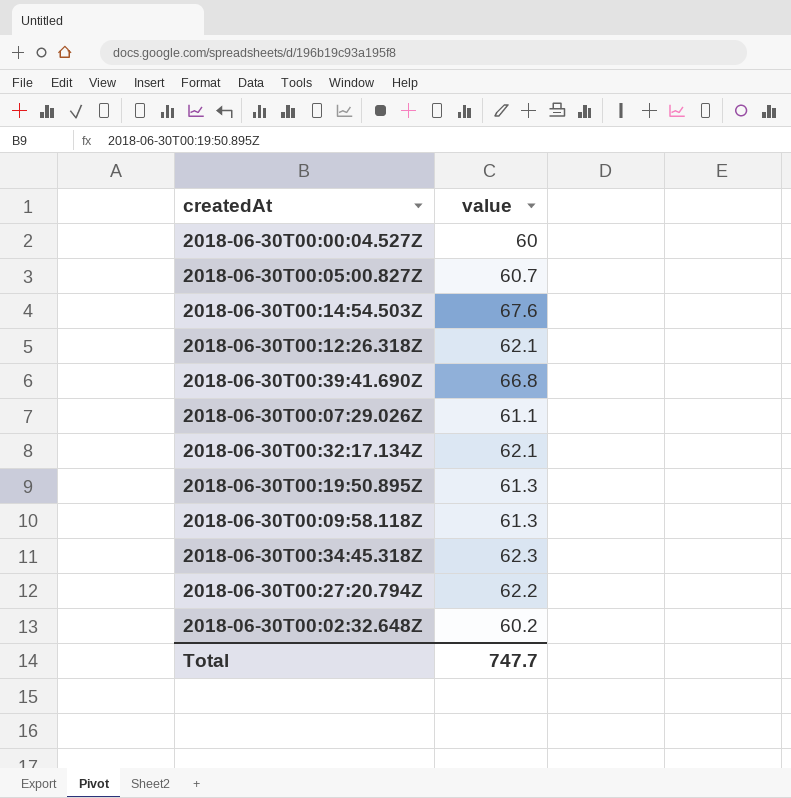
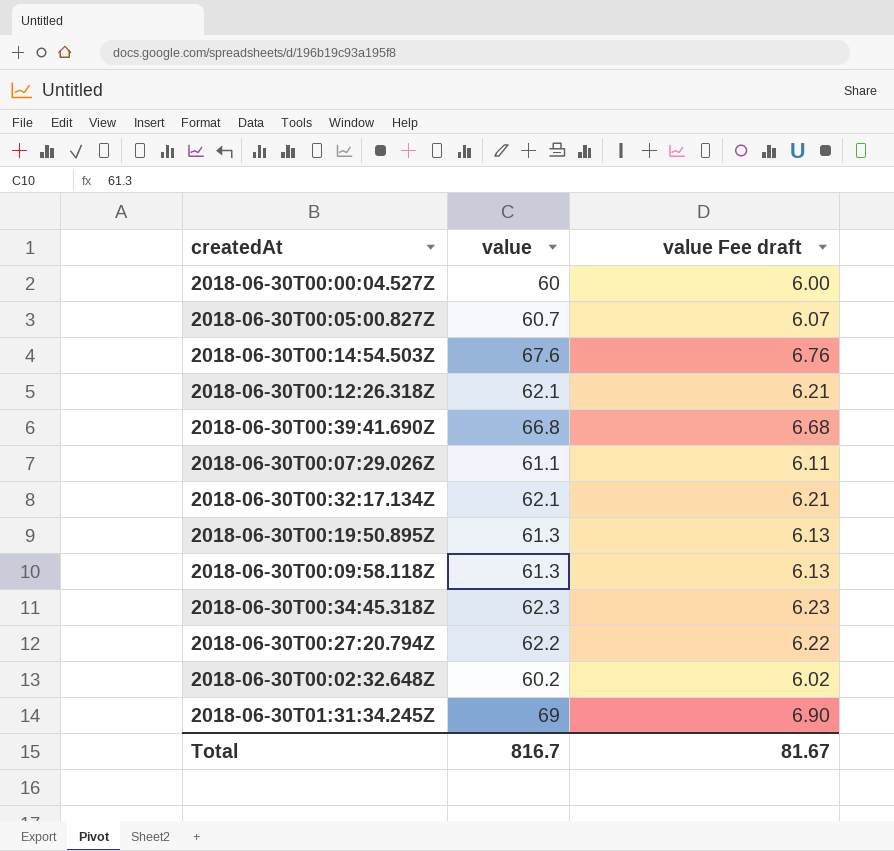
column value Fee draft | formula: none -> [value] * 0.1
row 2018-06-30T01:31:34.245Z: none -> 69 | 6.90
Total | value: 747.7 -> 816.7

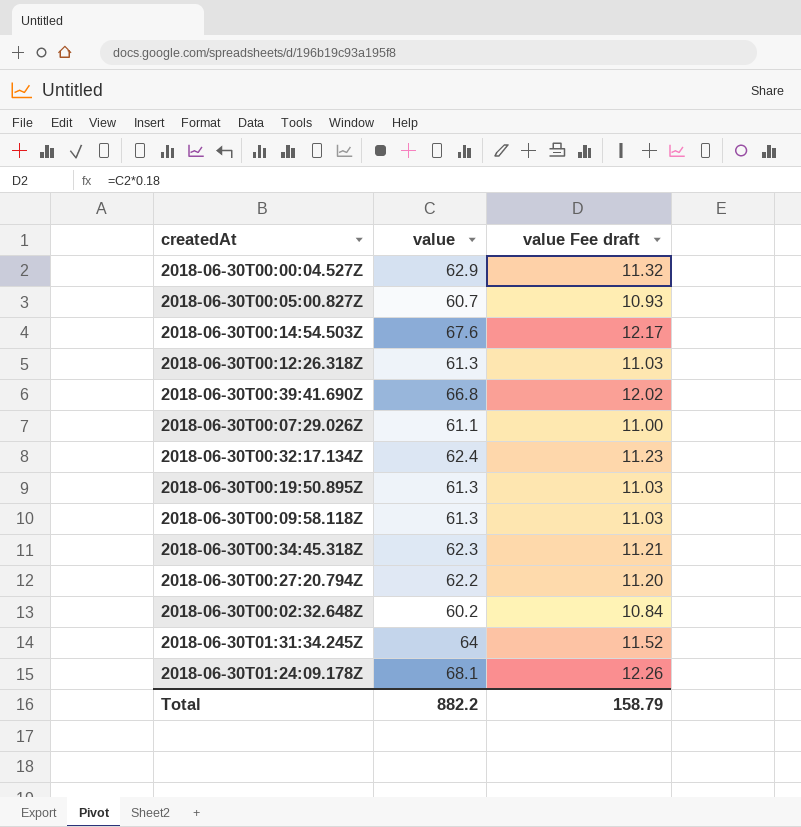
column value Fee draft | formula: [value] * 0.1 -> [value] * 0.18
2018-06-30T00:00:04.527Z | value: 60 -> 62.9
2018-06-30T00:12:26.318Z | value: 62.1 -> 61.3
2018-06-30T00:32:17.134Z | value: 62.1 -> 62.4
2018-06-30T01:31:34.245Z | value: 69 -> 64
row 2018-06-30T01:24:09.178Z: none -> 68.1 | 12.26
Total | value: 816.7 -> 882.2
Total | value Fee draft: 81.67 -> 158.79

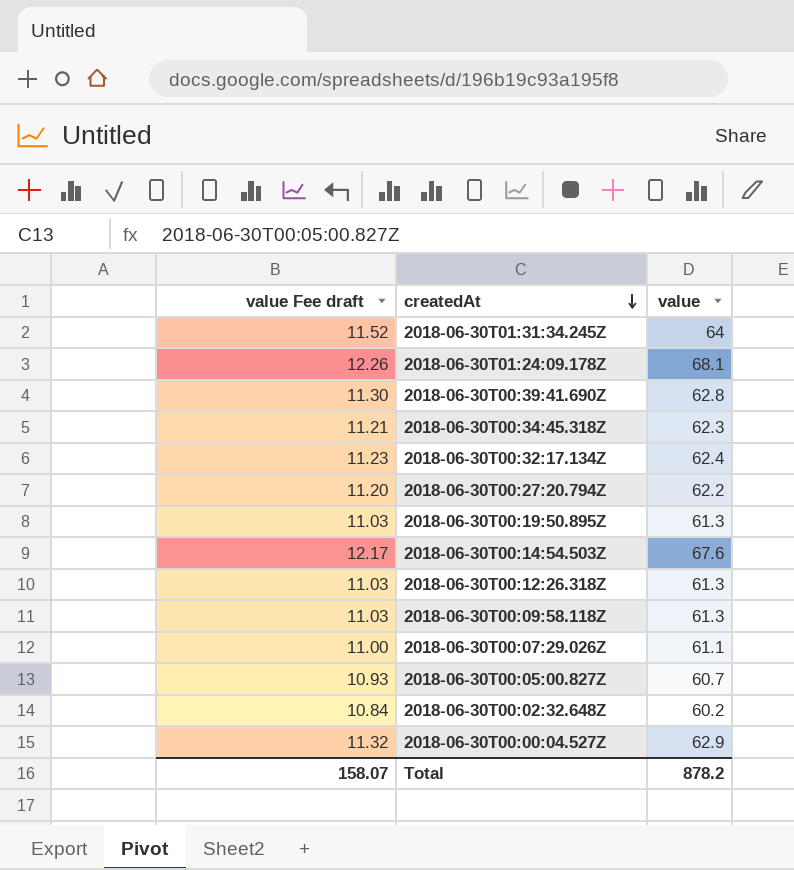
row order: none -> createdAt descending
column value Fee draft | position: 3 -> 1
2018-06-30T00:39:41.690Z | value Fee draft: 12.02 -> 11.30
2018-06-30T00:39:41.690Z | value: 66.8 -> 62.8
Total | value Fee draft: 158.79 -> 158.07
Total | value: 882.2 -> 878.2

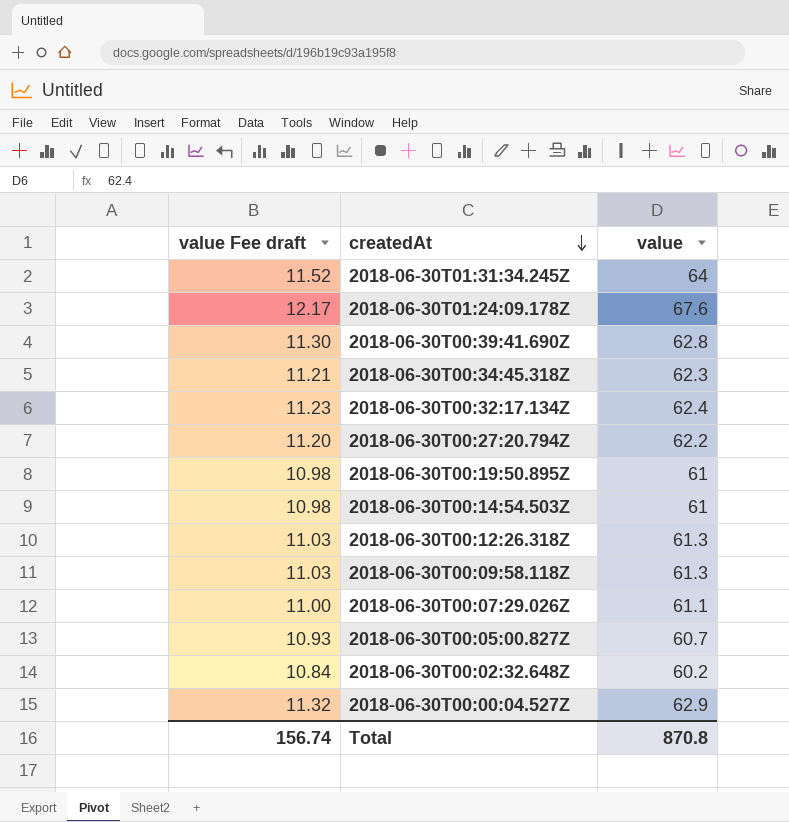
2018-06-30T01:24:09.178Z | value Fee draft: 12.26 -> 12.17
2018-06-30T01:24:09.178Z | value: 68.1 -> 67.6
2018-06-30T00:19:50.895Z | value Fee draft: 11.03 -> 10.98
2018-06-30T00:19:50.895Z | value: 61.3 -> 61
2018-06-30T00:14:54.503Z | value Fee draft: 12.17 -> 10.98
2018-06-30T00:14:54.503Z | value: 67.6 -> 61
Total | value Fee draft: 158.07 -> 156.74
Total | value: 878.2 -> 870.8

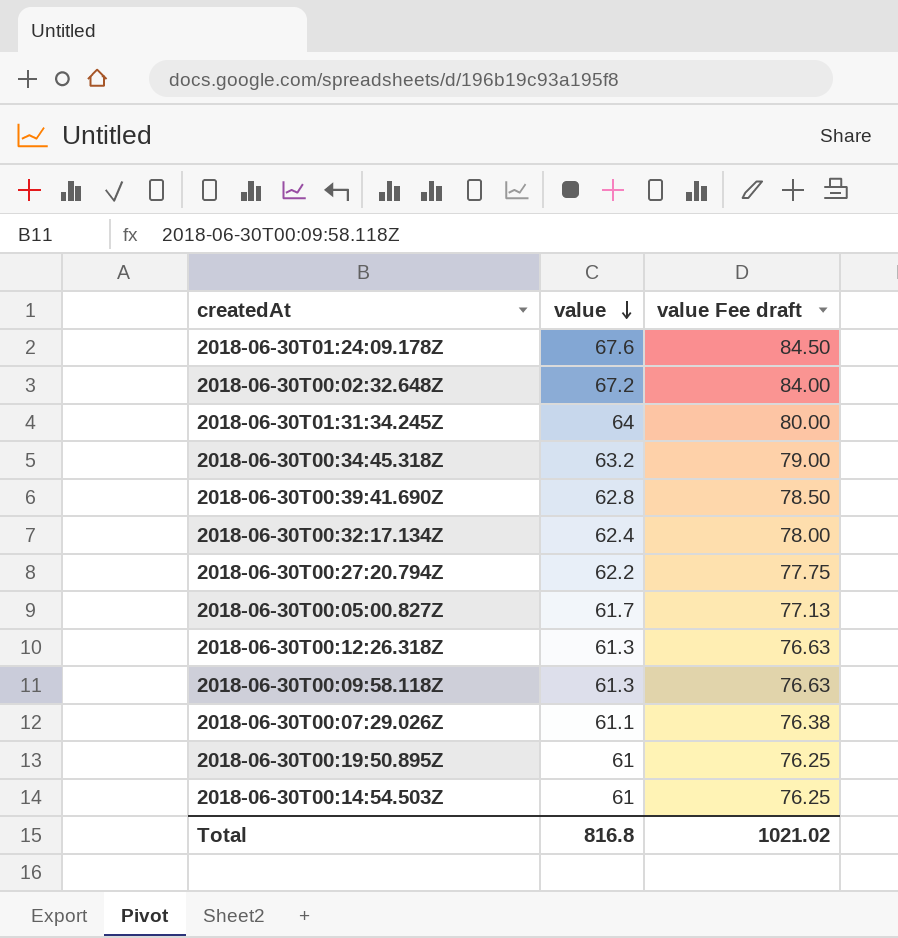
row order: createdAt descending -> value descending
column value Fee draft | formula: [value] * 0.18 -> [value] * 1.25
column value Fee draft | position: 1 -> 3
row 2018-06-30T00:00:04.527Z: 11.32 | 62.9 -> none
2018-06-30T00:02:32.648Z | value: 60.2 -> 67.2
2018-06-30T00:34:45.318Z | value: 62.3 -> 63.2
2018-06-30T00:05:00.827Z | value: 60.7 -> 61.7
Total | value: 870.8 -> 816.8
Total | value Fee draft: 156.74 -> 1021.02

